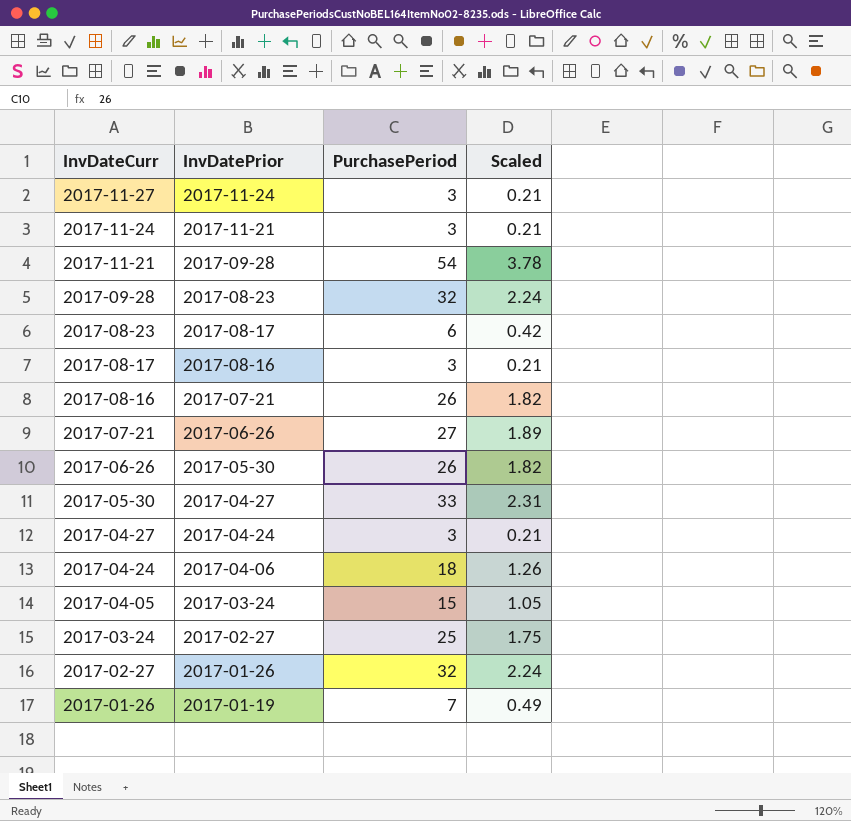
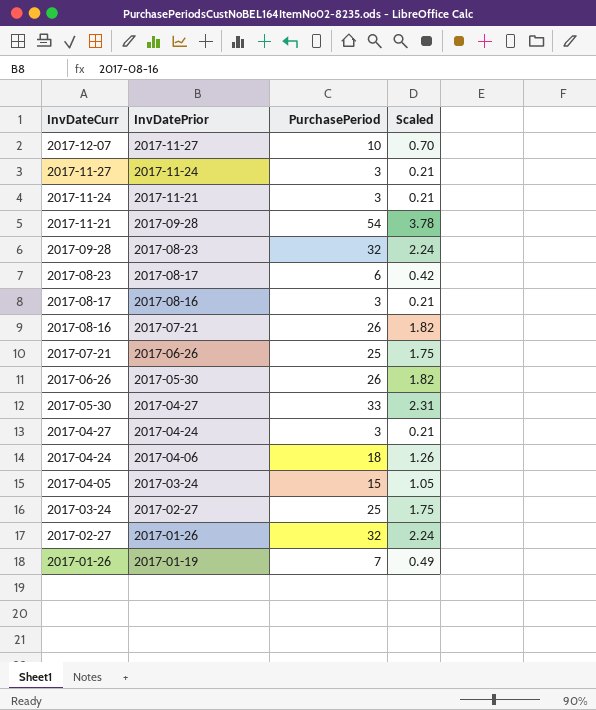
row 2017-12-07: none -> 2017-11-27 | 10 | 0.70
2017-07-21 | PurchasePeriod: 27 -> 25
2017-07-21 | Scaled: 1.89 -> 1.75

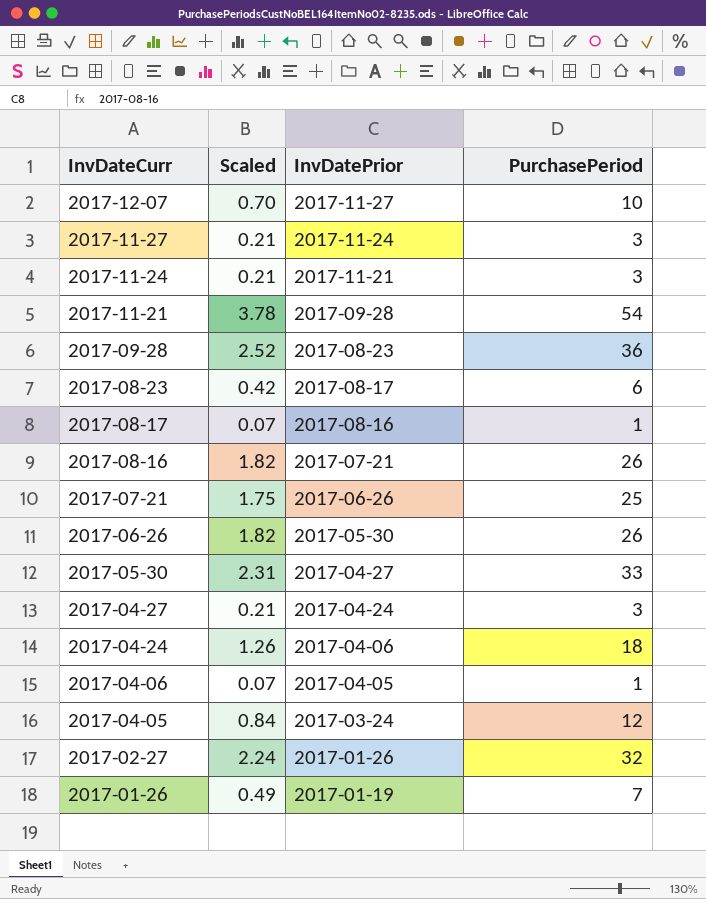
column Scaled | position: 4 -> 2
row 2017-03-24: 2017-02-27 | 25 | 1.75 -> none
2017-09-28 | Scaled: 2.24 -> 2.52
2017-09-28 | PurchasePeriod: 32 -> 36
2017-08-17 | Scaled: 0.21 -> 0.07
2017-08-17 | PurchasePeriod: 3 -> 1
row 2017-04-06: none -> 0.07 | 2017-04-05 | 1
2017-04-05 | Scaled: 1.05 -> 0.84
2017-04-05 | PurchasePeriod: 15 -> 12

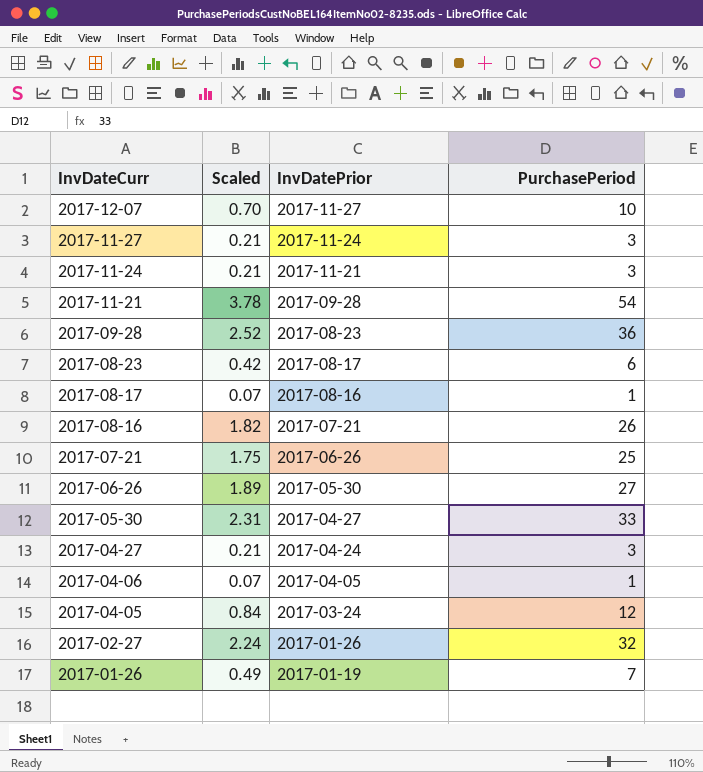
row 2017-04-24: 1.26 | 2017-04-06 | 18 -> none
2017-06-26 | Scaled: 1.82 -> 1.89
2017-06-26 | PurchasePeriod: 26 -> 27

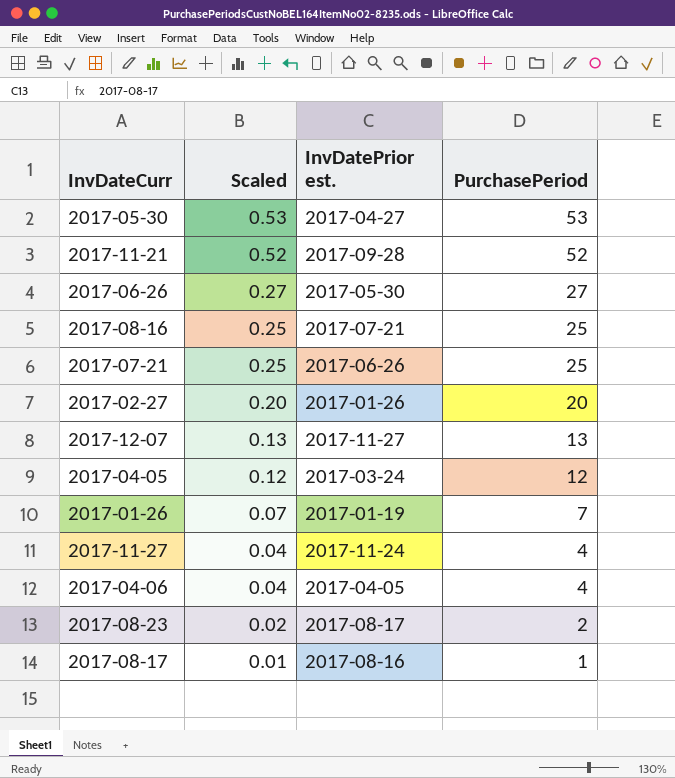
row order: InvDateCurr descending -> Scaled descending
column Scaled | formula: [PurchasePeriod] * 0.07 -> [PurchasePeriod] * 0.01
column name: InvDatePrior -> InvDatePrior est.
row 2017-11-24: 0.21 | 2017-11-21 | 3 -> none
row 2017-09-28: 2.52 | 2017-08-23 | 36 -> none
row 2017-04-27: 0.21 | 2017-04-24 | 3 -> none
2017-05-30 | PurchasePeriod: 33 -> 53
2017-11-21 | PurchasePeriod: 54 -> 52
2017-08-16 | PurchasePeriod: 26 -> 25
2017-02-27 | PurchasePeriod: 32 -> 20
2017-12-07 | PurchasePeriod: 10 -> 13
2017-11-27 | PurchasePeriod: 3 -> 4
2017-04-06 | PurchasePeriod: 1 -> 4
2017-08-23 | PurchasePeriod: 6 -> 2

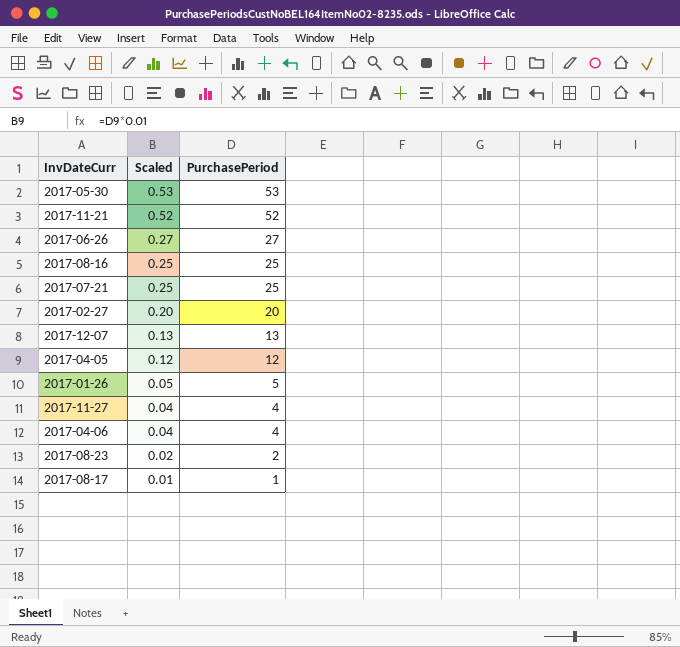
column InvDatePrior est. | position: 3 -> none
2017-01-26 | Scaled: 0.07 -> 0.05
2017-01-26 | PurchasePeriod: 7 -> 5

